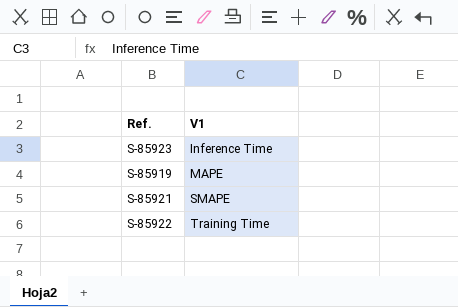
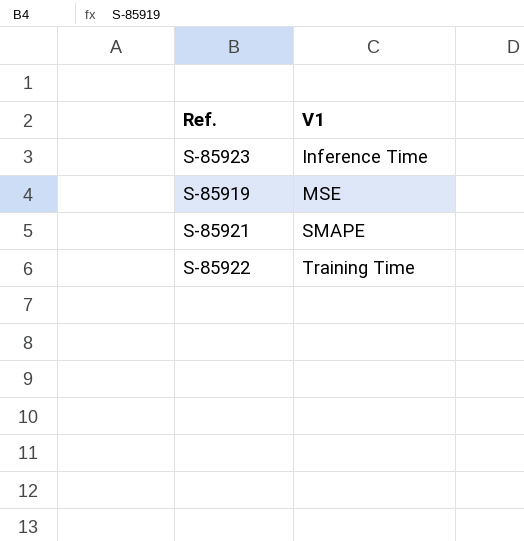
S-85919 | V1: MAPE -> MSE

